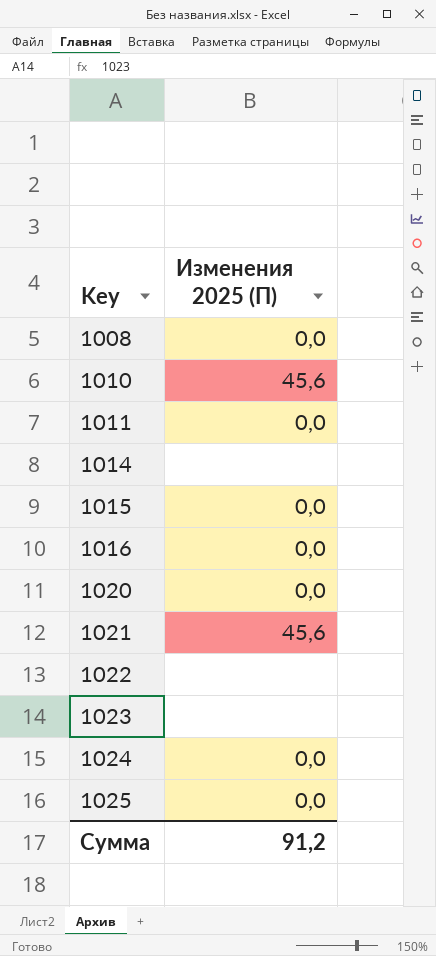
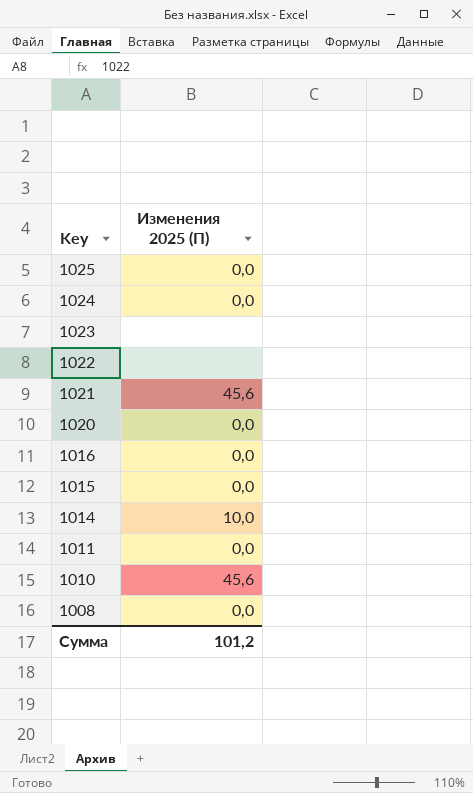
row order: Key ascending -> Key descending
1014 | Изменения 2025 (П): none -> 10,0
Сумма | Изменения 2025 (П): 91,2 -> 101,2

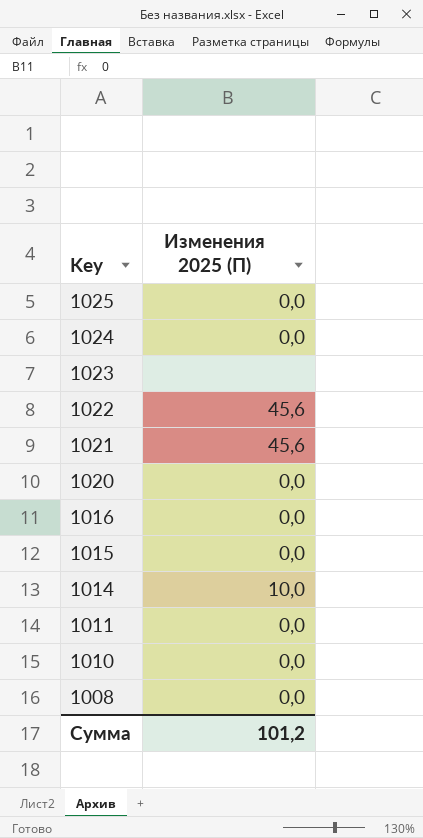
1022 | Изменения 2025 (П): none -> 45,6
1010 | Изменения 2025 (П): 45,6 -> 0,0

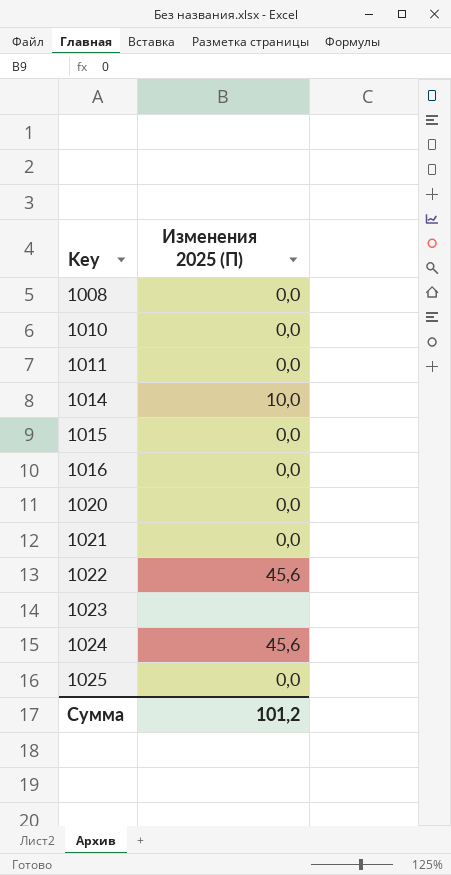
row order: Key descending -> Key ascending
1021 | Изменения 2025 (П): 45,6 -> 0,0
1024 | Изменения 2025 (П): 0,0 -> 45,6

